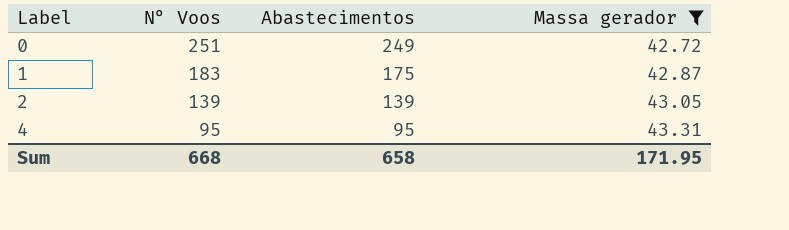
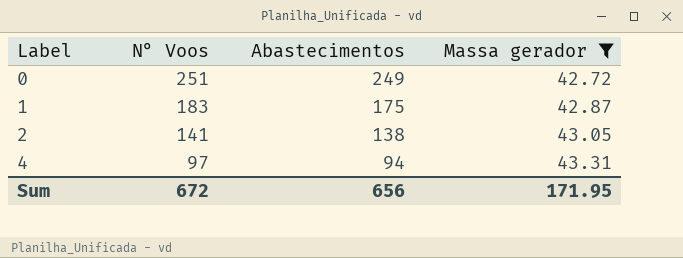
2 | N° Voos: 139 -> 141
2 | Abastecimentos: 139 -> 138
4 | N° Voos: 95 -> 97
4 | Abastecimentos: 95 -> 94
Sum | N° Voos: 668 -> 672
Sum | Abastecimentos: 658 -> 656

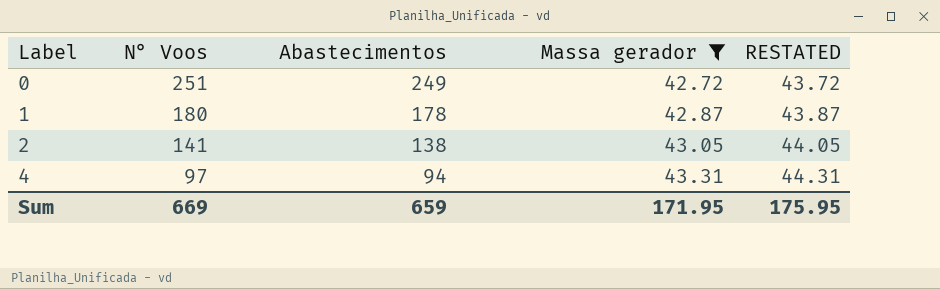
column RESTATED | formula: none -> [Massa gerador] + 1
1 | N° Voos: 183 -> 180
1 | Abastecimentos: 175 -> 178
Sum | N° Voos: 672 -> 669
Sum | Abastecimentos: 656 -> 659

